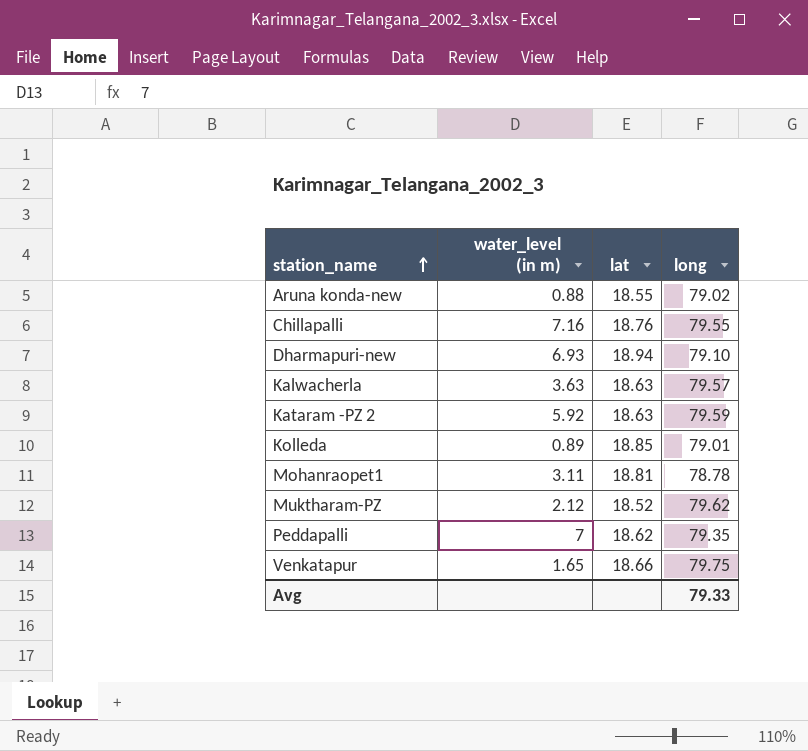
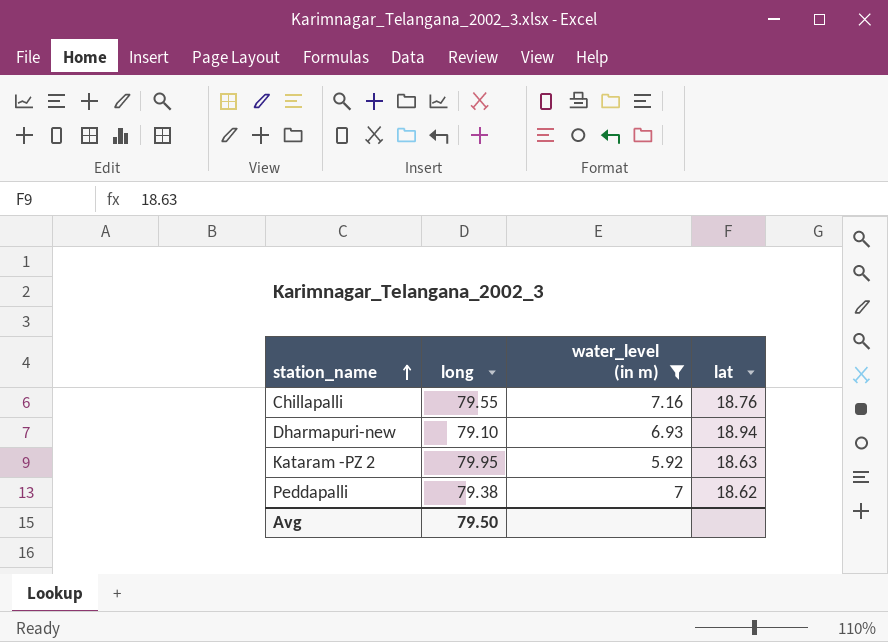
filter: none -> water_level (in m) >= 5.92
column long | position: 4 -> 2
Kataram -PZ 2 | long: 79.59 -> 79.95
Peddapalli | long: 79.35 -> 79.38
Avg | long: 79.33 -> 79.50

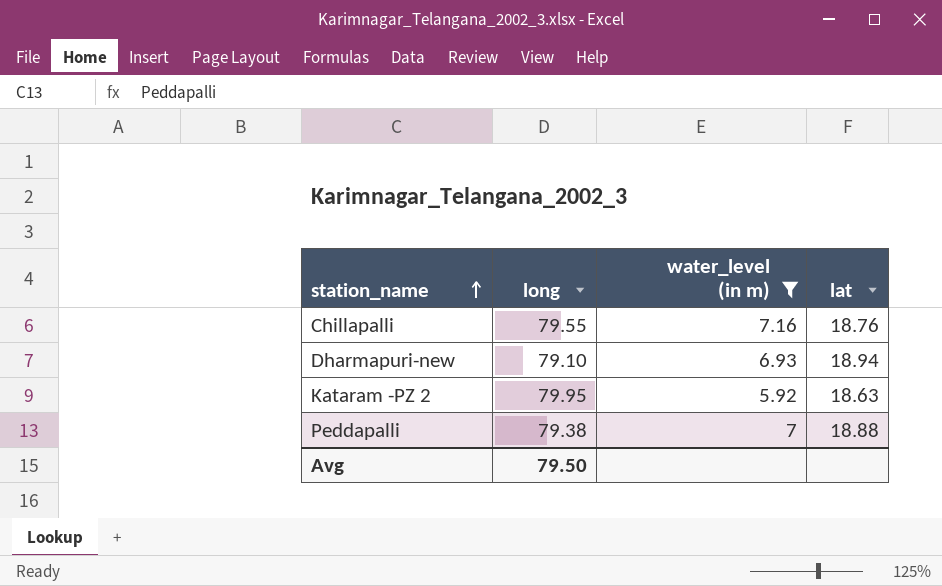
Peddapalli | lat: 18.62 -> 18.88

